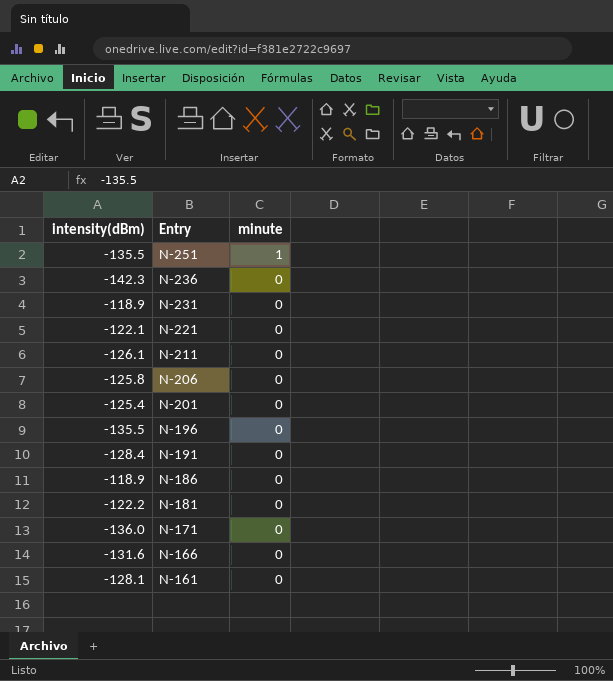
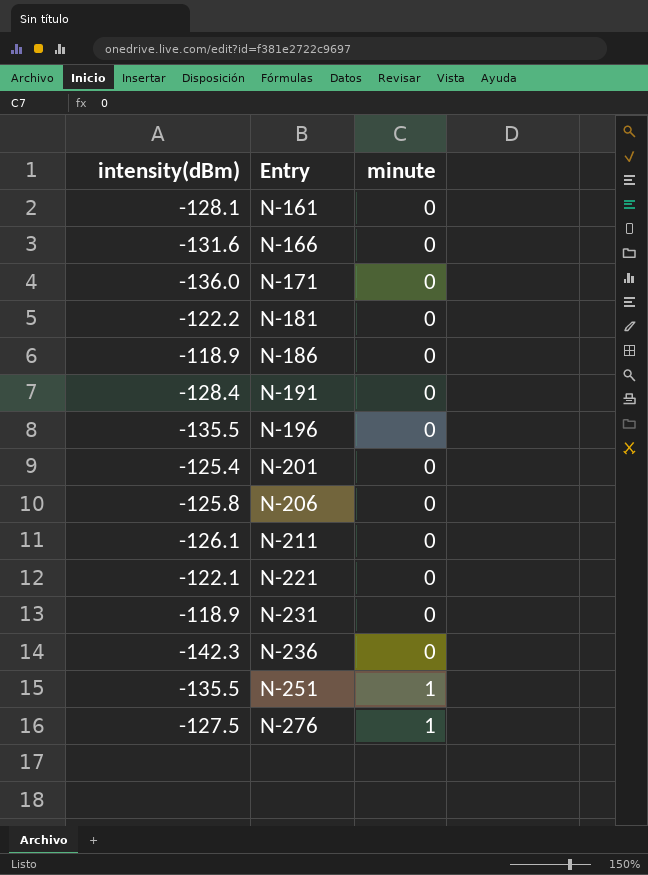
row order: Entry descending -> Entry ascending
row N-276: none -> -127.5 | 1

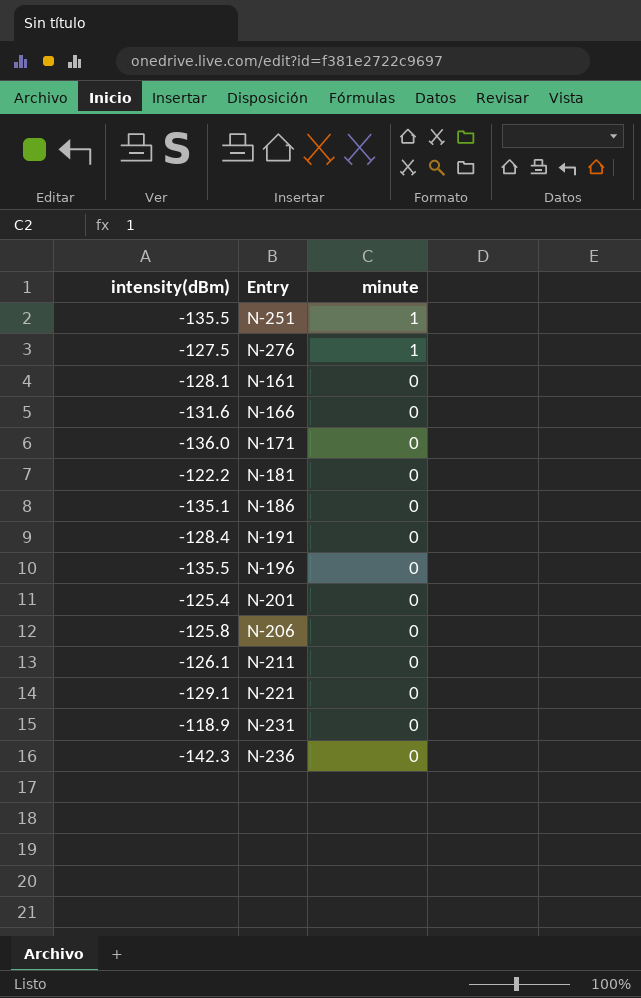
row order: Entry ascending -> minute descending
N-186 | intensity(dBm): -118.9 -> -135.1
N-221 | intensity(dBm): -122.1 -> -129.1

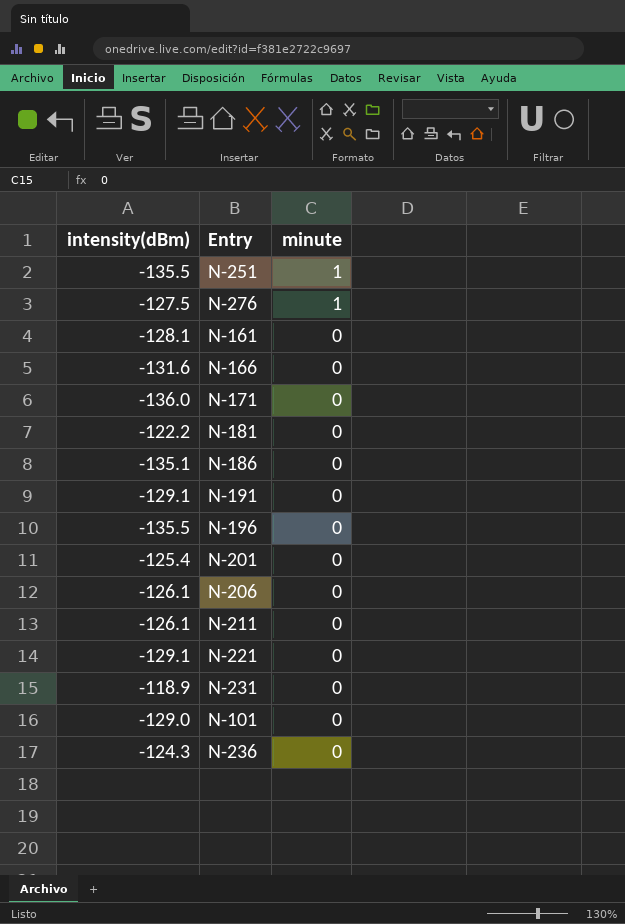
N-191 | intensity(dBm): -128.4 -> -129.1
N-206 | intensity(dBm): -125.8 -> -126.1
row N-101: none -> -129.0 | 0
N-236 | intensity(dBm): -142.3 -> -124.3

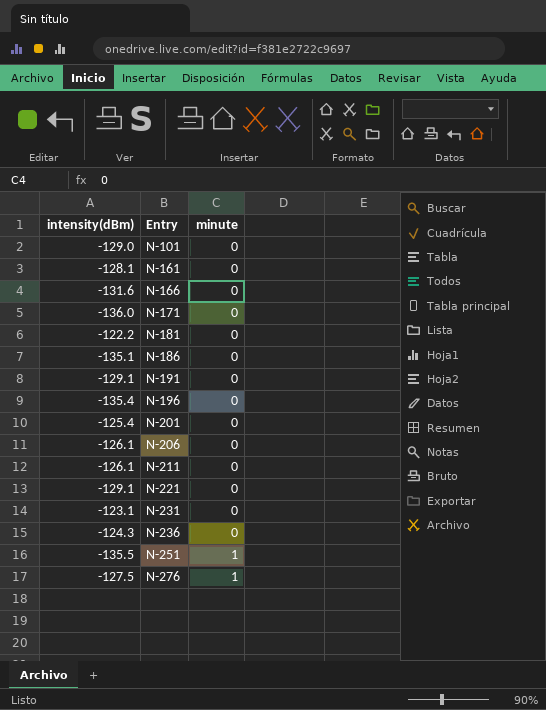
row order: minute descending -> Entry ascending
N-196 | intensity(dBm): -135.5 -> -135.4
N-231 | intensity(dBm): -118.9 -> -123.1

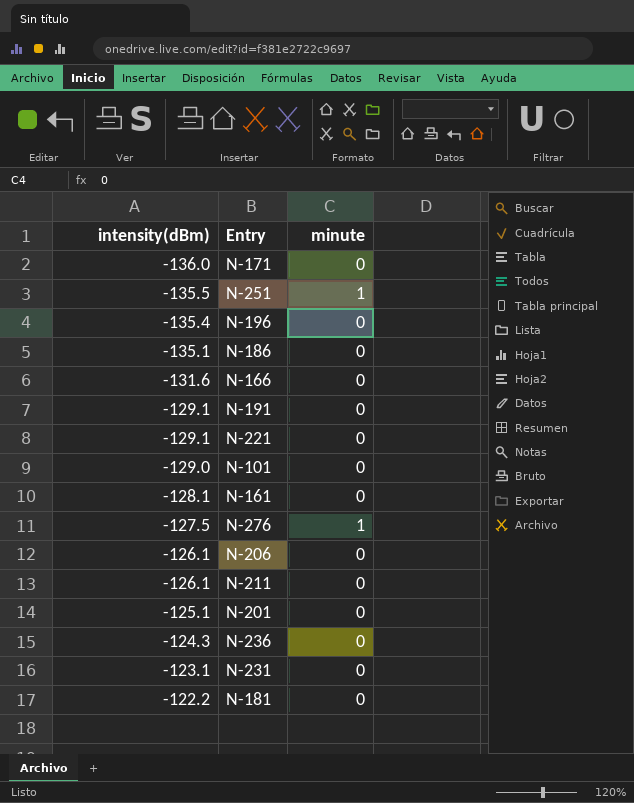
row order: Entry ascending -> intensity(dBm) ascending
N-201 | intensity(dBm): -125.4 -> -125.1

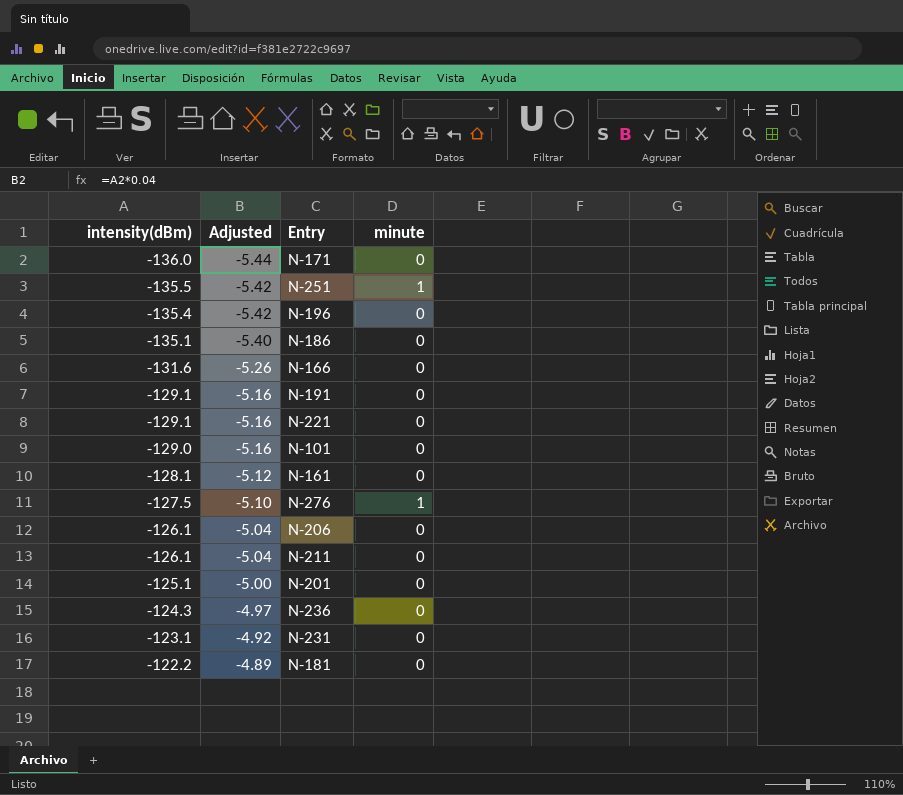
column Adjusted | formula: none -> [intensity(dBm)] * 0.04

